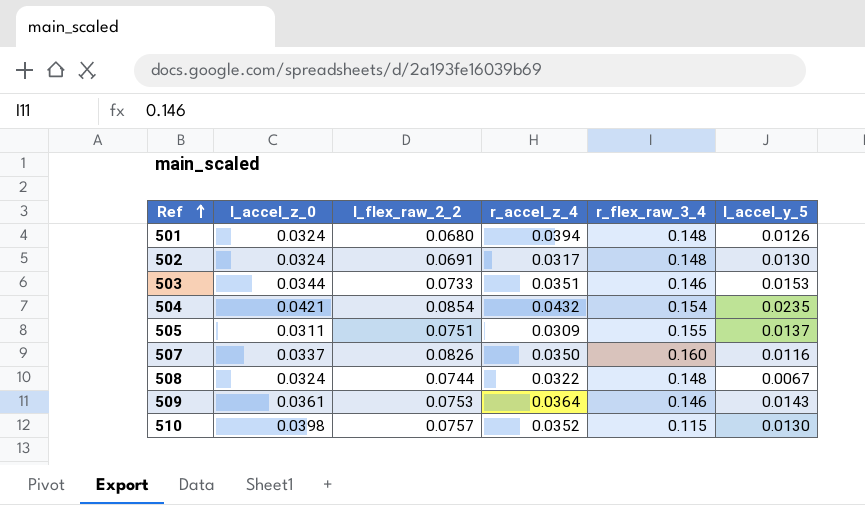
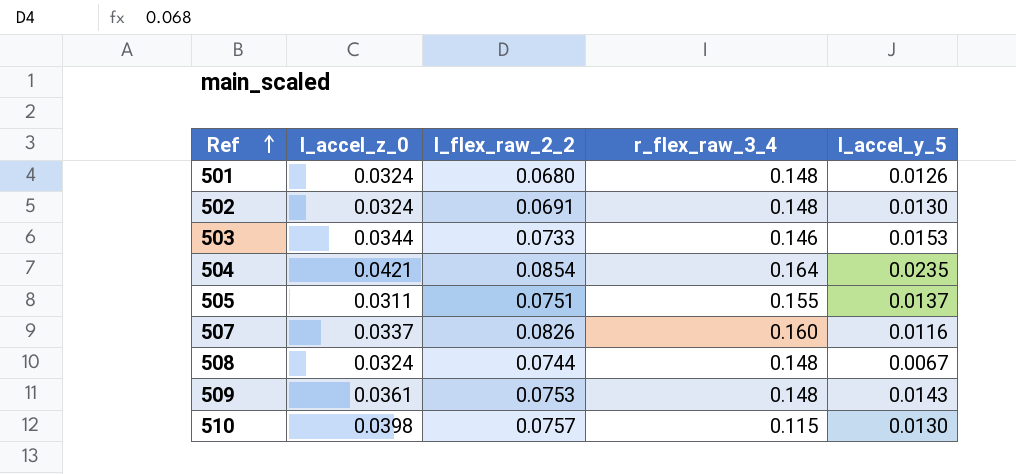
column r_accel_z_4 | position: 4 -> none
504 | r_flex_raw_3_4: 0.154 -> 0.164
509 | r_flex_raw_3_4: 0.146 -> 0.148

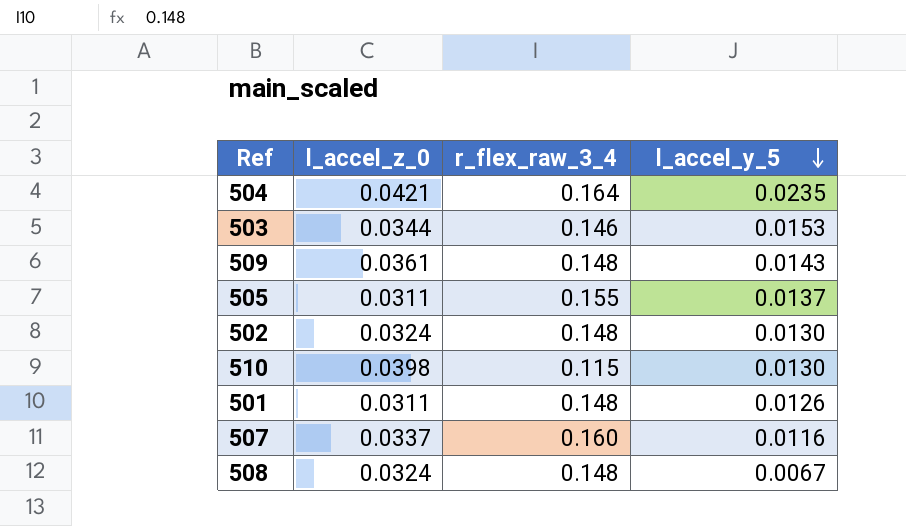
row order: Ref ascending -> l_accel_y_5 descending
column l_flex_raw_2_2 | position: 3 -> none
501 | l_accel_z_0: 0.0324 -> 0.0311

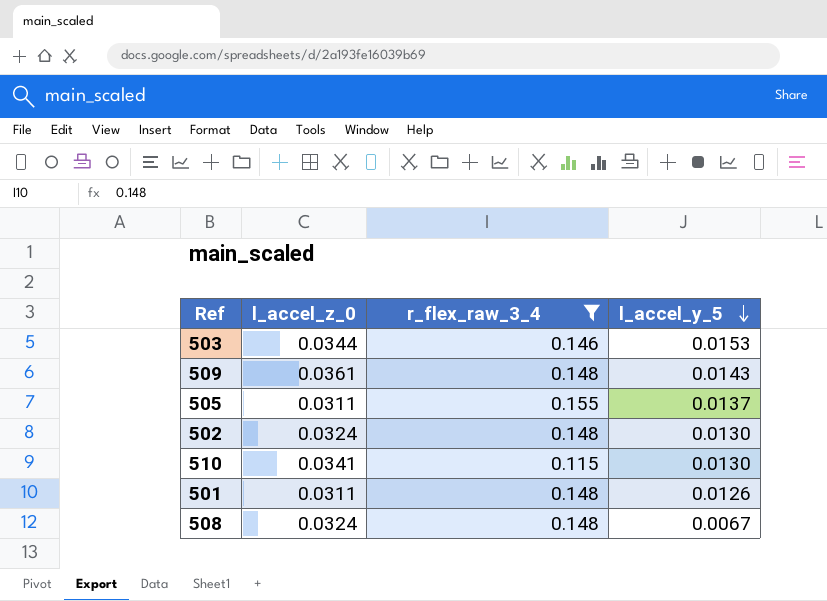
filter: none -> r_flex_raw_3_4 <= 0.155
510 | l_accel_z_0: 0.0398 -> 0.0341

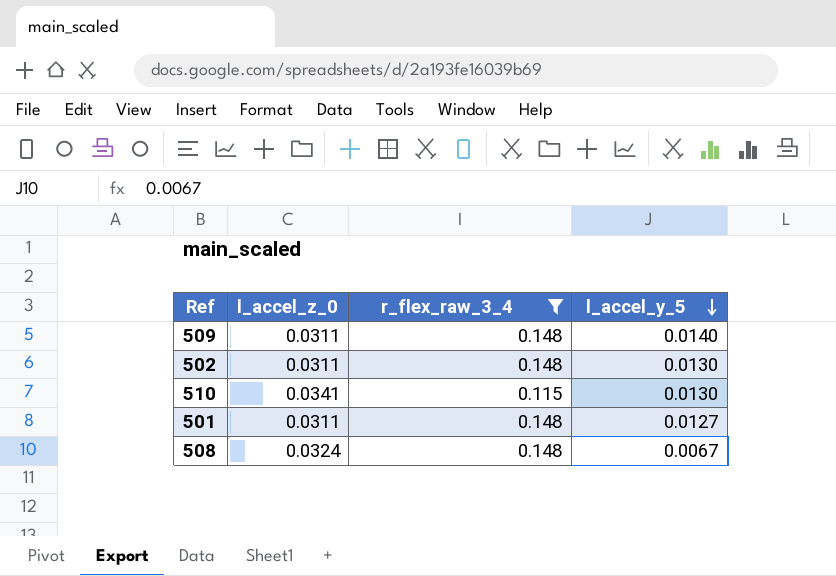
row 503: 0.0344 | 0.146 | 0.0153 -> none
row 505: 0.0311 | 0.155 | 0.0137 -> none
509 | l_accel_z_0: 0.0361 -> 0.0311
509 | l_accel_y_5: 0.0143 -> 0.0140
502 | l_accel_z_0: 0.0324 -> 0.0311
501 | l_accel_y_5: 0.0126 -> 0.0127

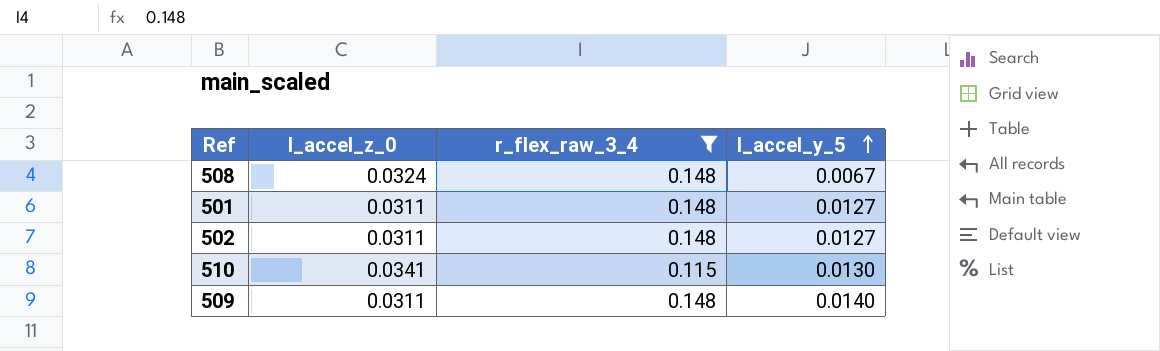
row order: l_accel_y_5 descending -> l_accel_y_5 ascending
502 | l_accel_y_5: 0.0130 -> 0.0127

